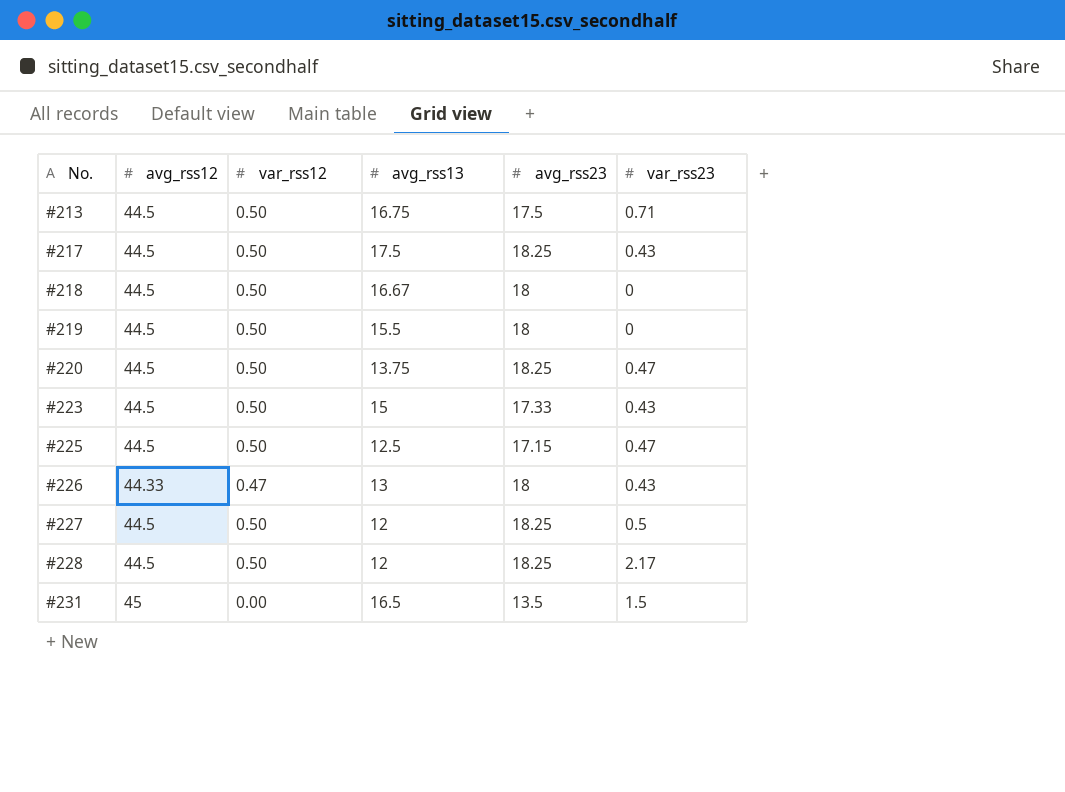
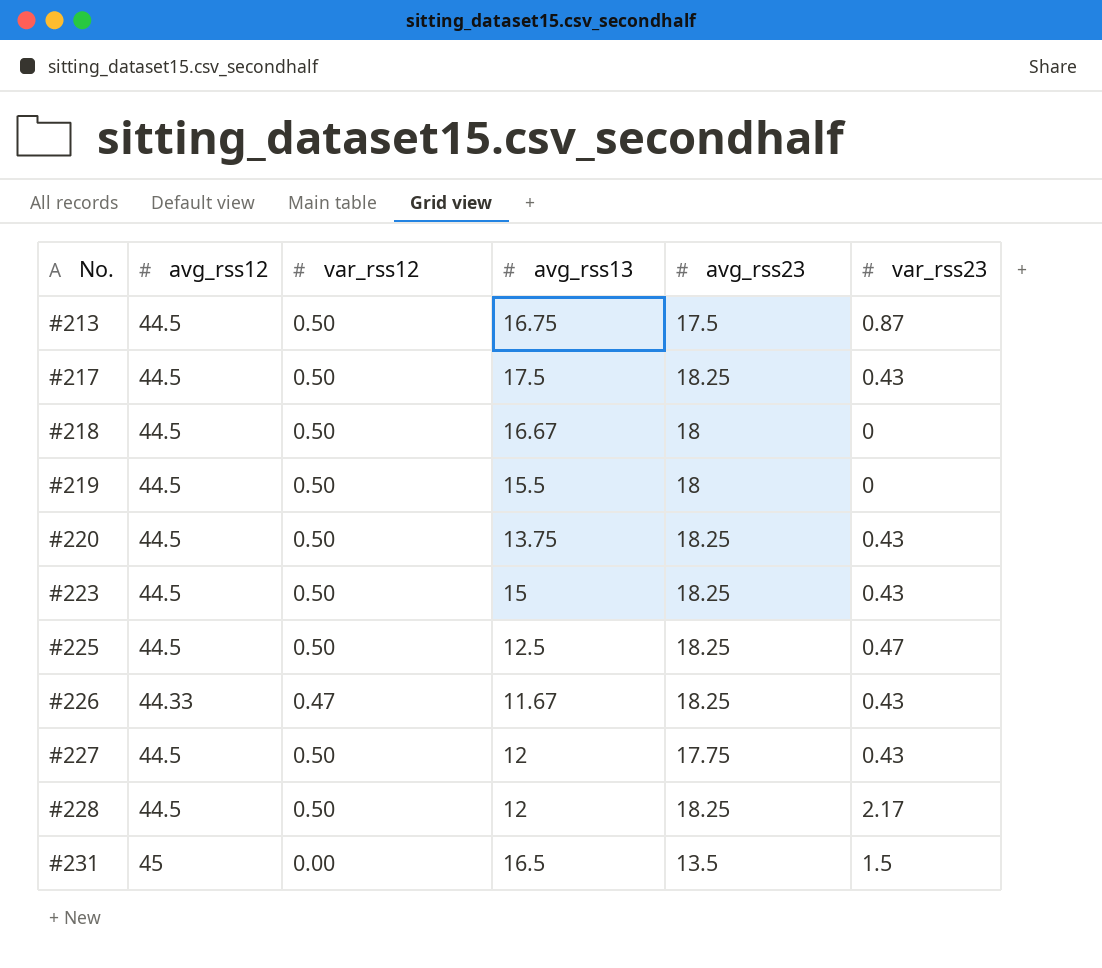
#213 | var_rss23: 0.71 -> 0.87
#220 | var_rss23: 0.47 -> 0.43
#223 | avg_rss23: 17.33 -> 18.25
#225 | avg_rss23: 17.15 -> 18.25
#226 | avg_rss13: 13 -> 11.67
#226 | avg_rss23: 18 -> 18.25
#227 | avg_rss23: 18.25 -> 17.75
#227 | var_rss23: 0.5 -> 0.43

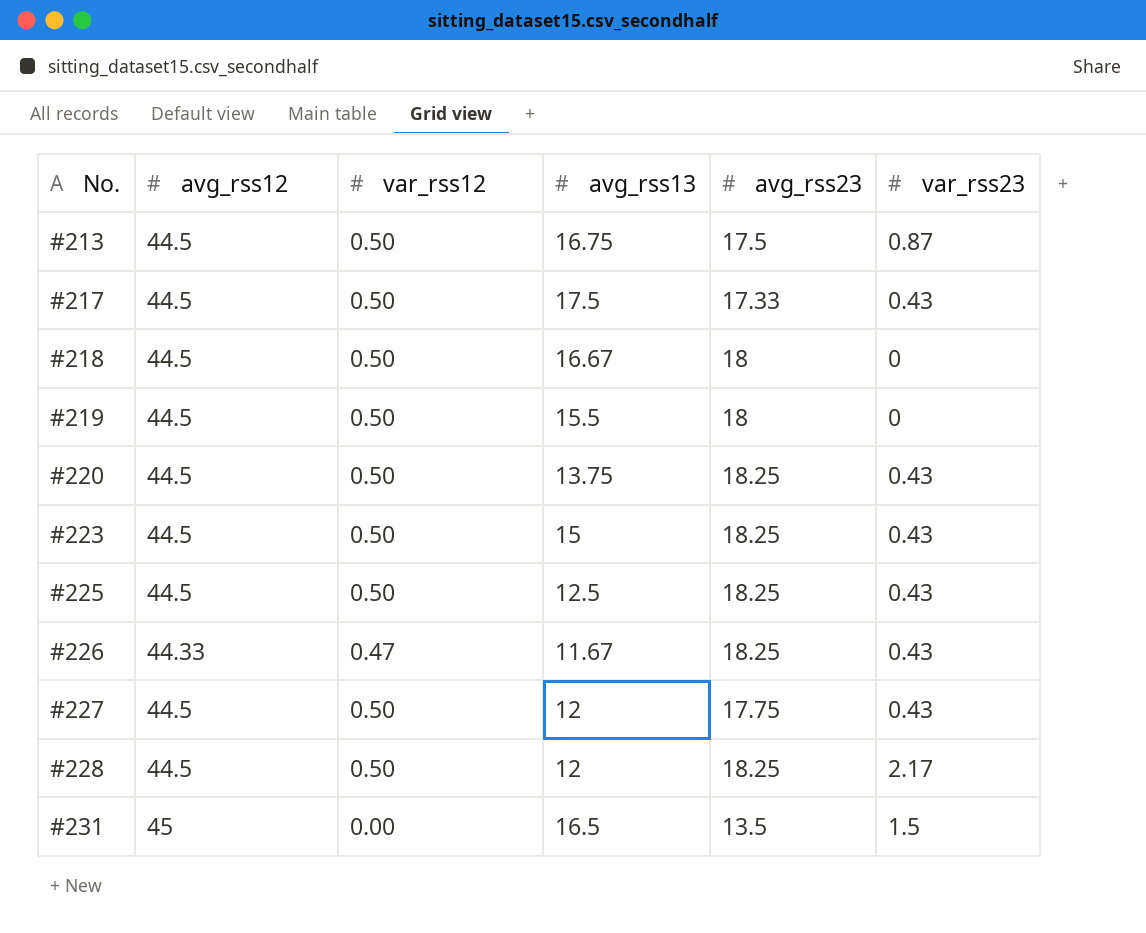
#217 | avg_rss23: 18.25 -> 17.33
#225 | var_rss23: 0.47 -> 0.43

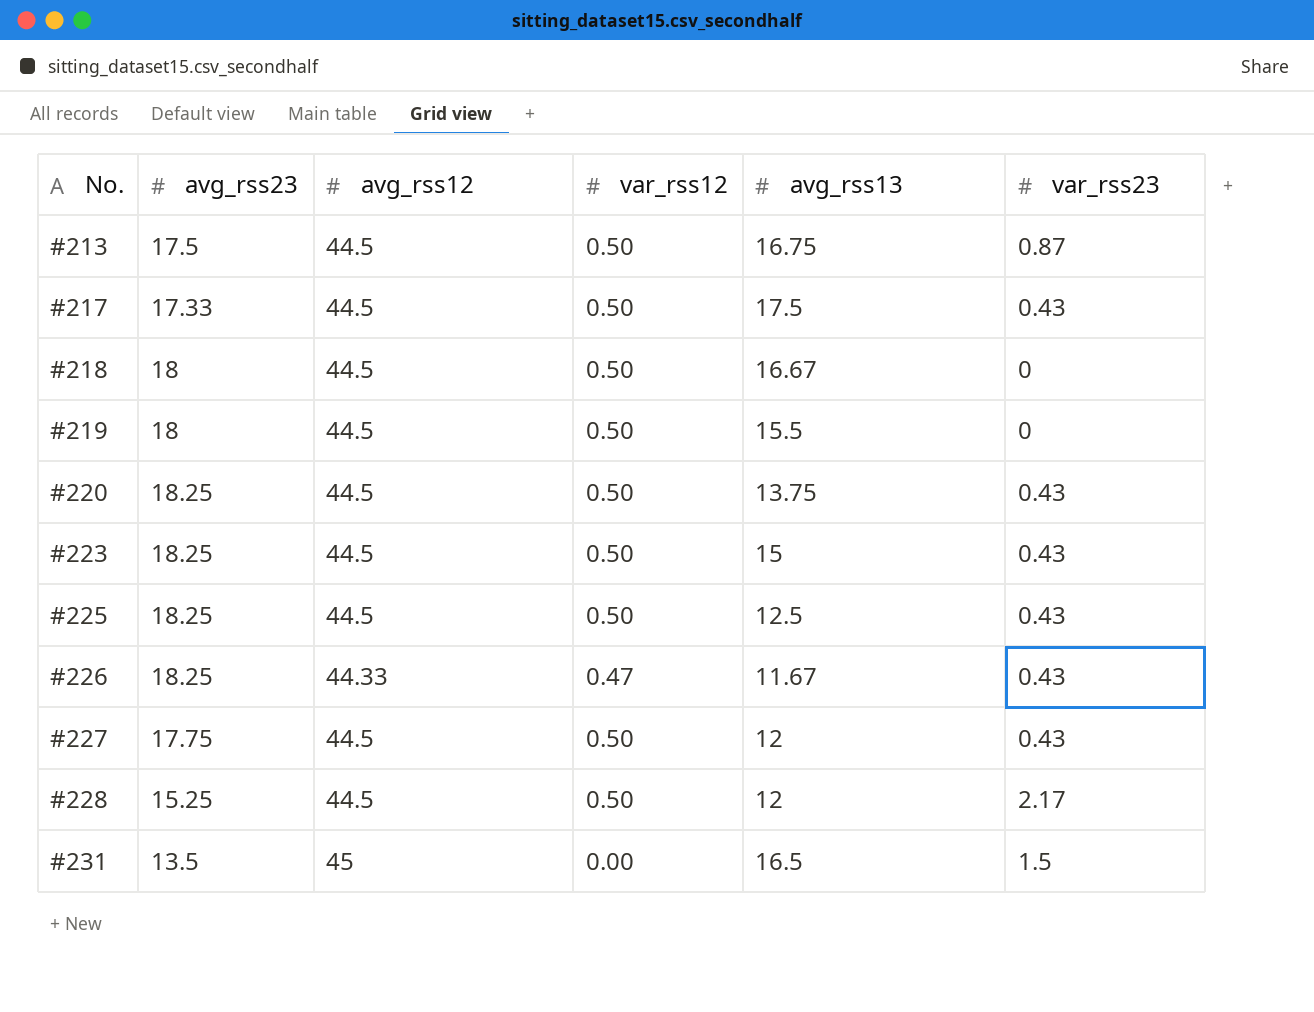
column avg_rss23 | position: 5 -> 2
#228 | avg_rss23: 18.25 -> 15.25

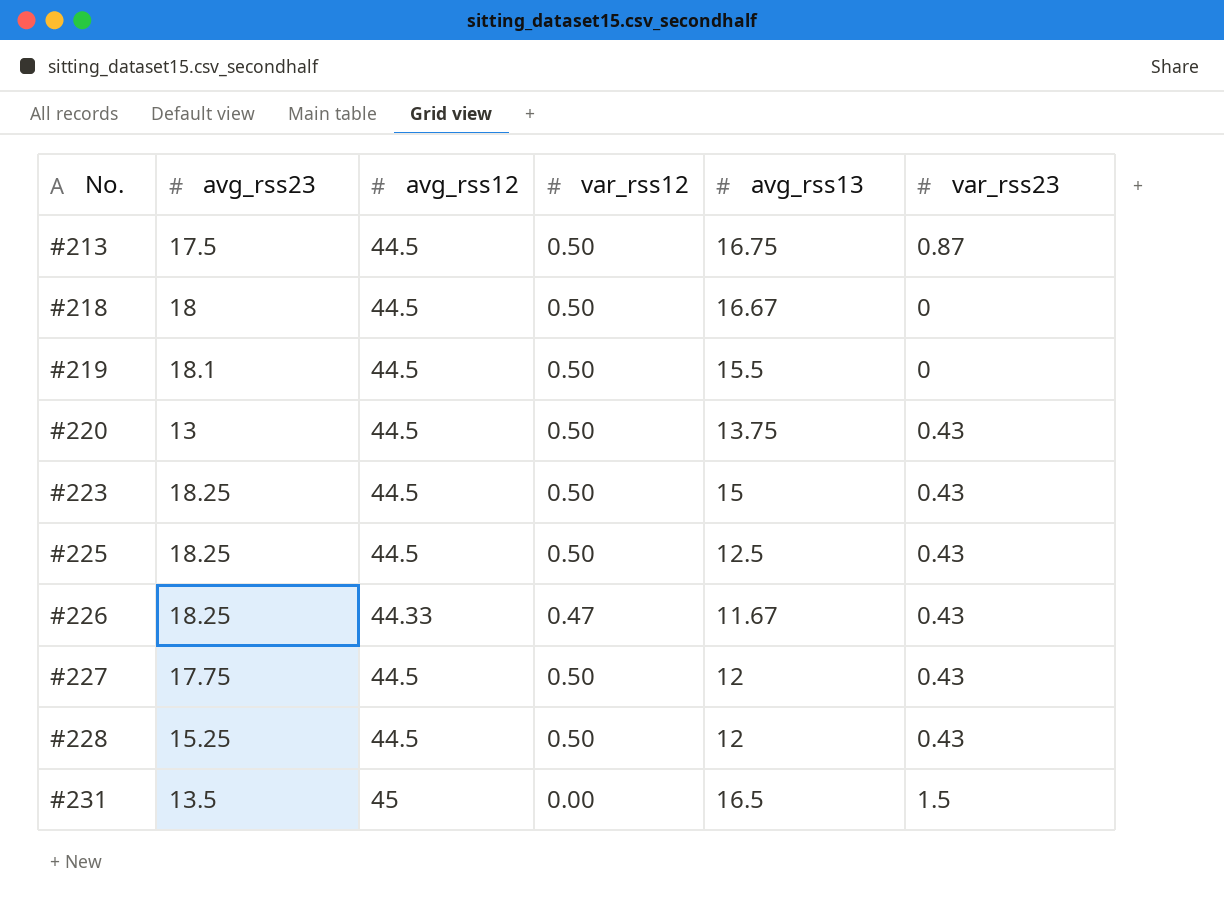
row #217: 17.33 | 44.5 | 0.50 | 17.5 | 0.43 -> none
#219 | avg_rss23: 18 -> 18.1
#220 | avg_rss23: 18.25 -> 13
#228 | var_rss23: 2.17 -> 0.43

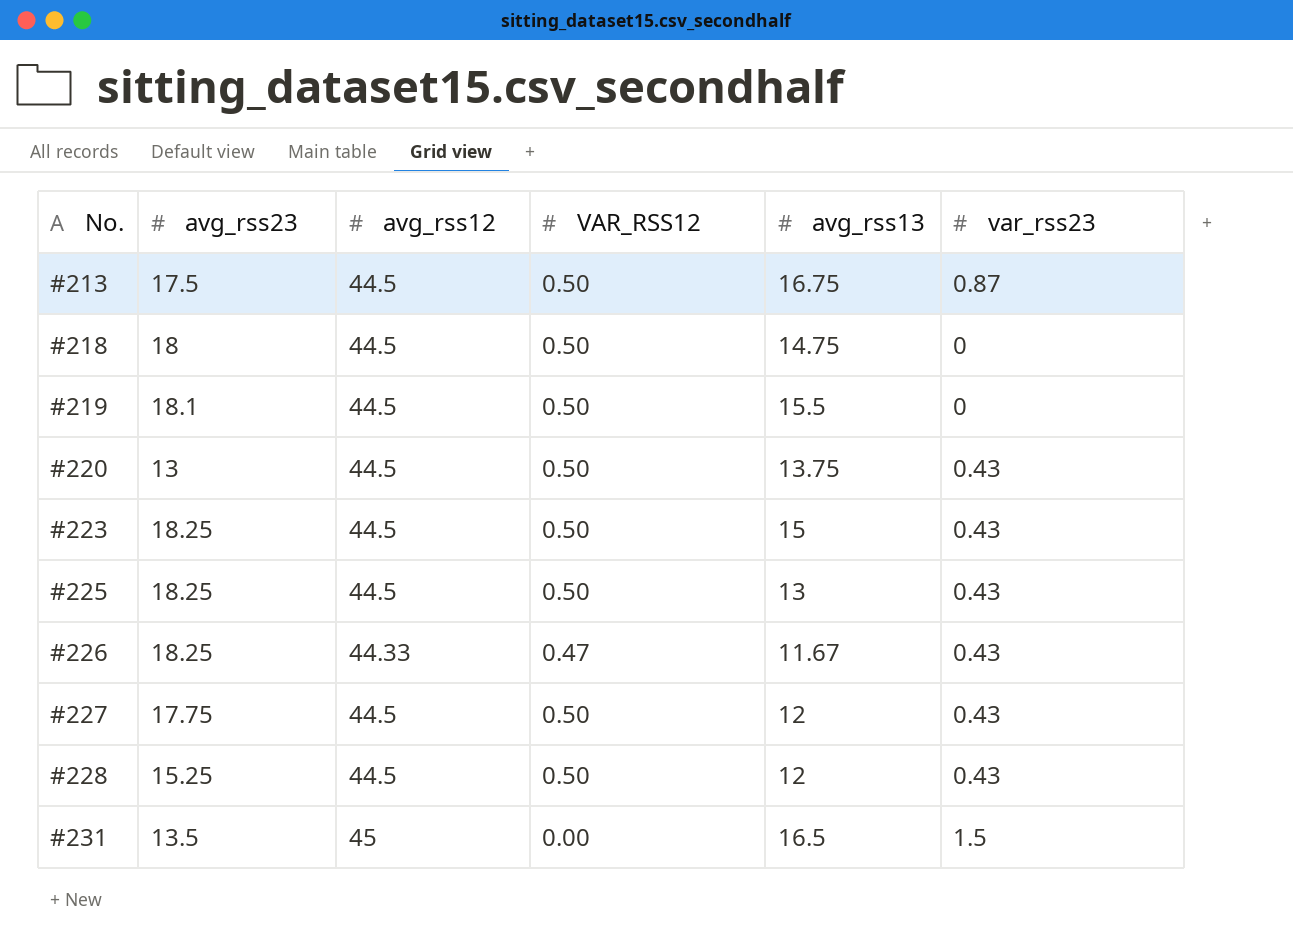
column name: var_rss12 -> VAR_RSS12
#218 | avg_rss13: 16.67 -> 14.75
#225 | avg_rss13: 12.5 -> 13

